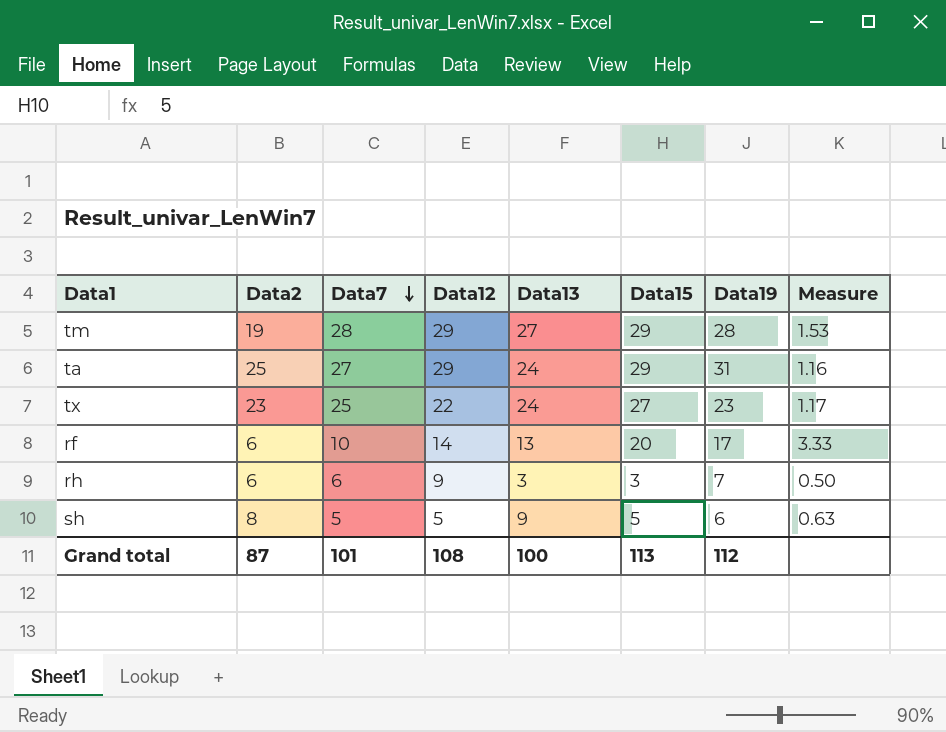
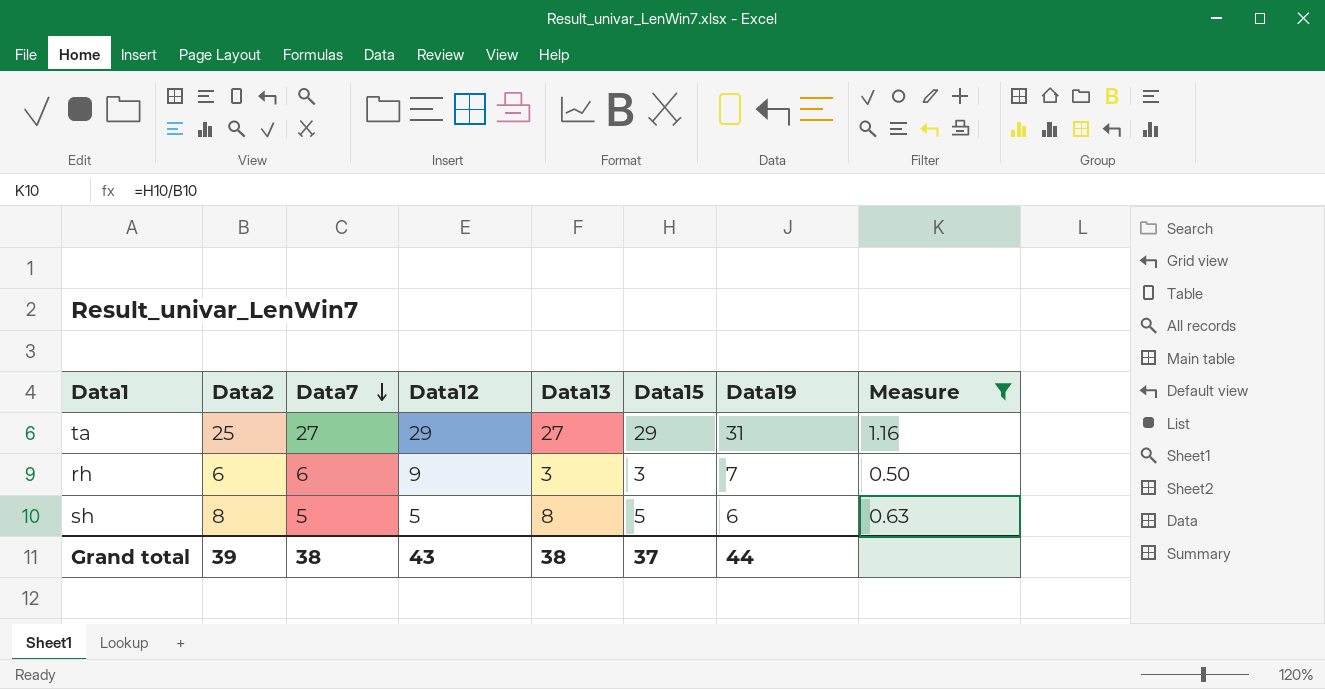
filter: none -> Measure <= 1.16
ta | Data13: 24 -> 27
sh | Data13: 9 -> 8
Grand total | Data2: 87 -> 39
Grand total | Data7: 101 -> 38
Grand total | Data12: 108 -> 43
Grand total | Data13: 100 -> 38
Grand total | Data15: 113 -> 37
Grand total | Data19: 112 -> 44

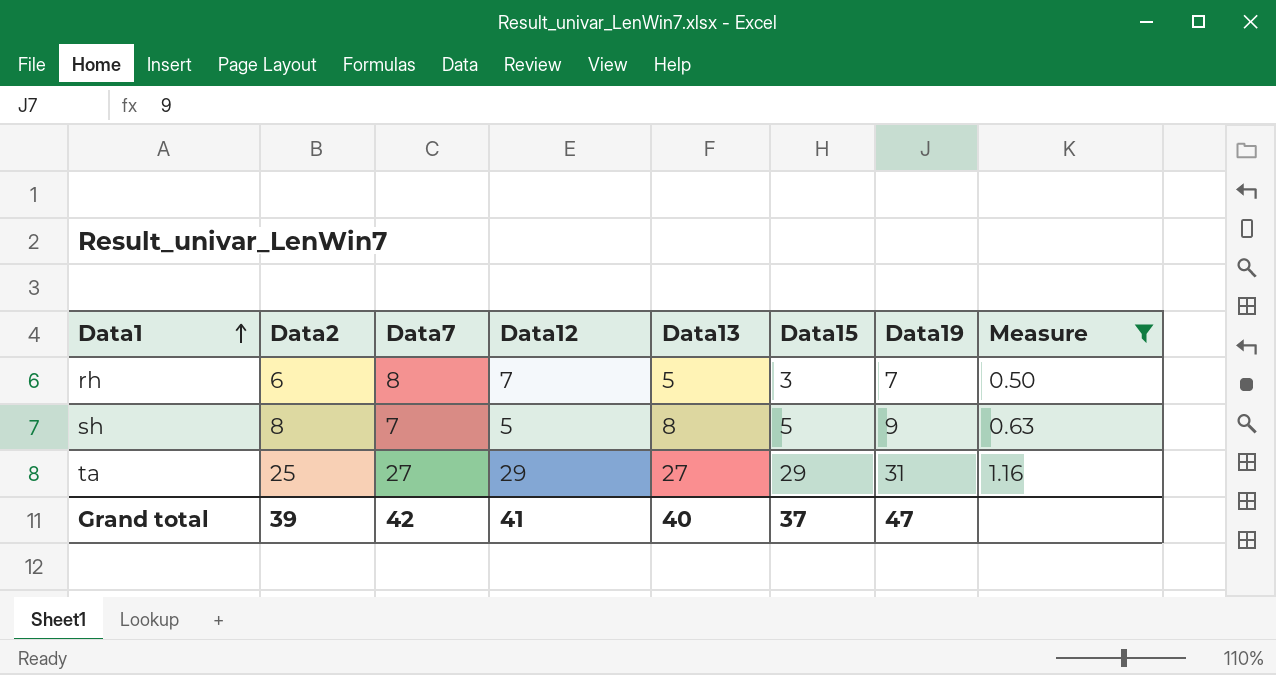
row order: Data7 descending -> Data1 ascending
rh | Data7: 6 -> 8
rh | Data12: 9 -> 7
rh | Data13: 3 -> 5
sh | Data7: 5 -> 7
sh | Data19: 6 -> 9
Grand total | Data7: 38 -> 42
Grand total | Data12: 43 -> 41
Grand total | Data13: 38 -> 40
Grand total | Data19: 44 -> 47

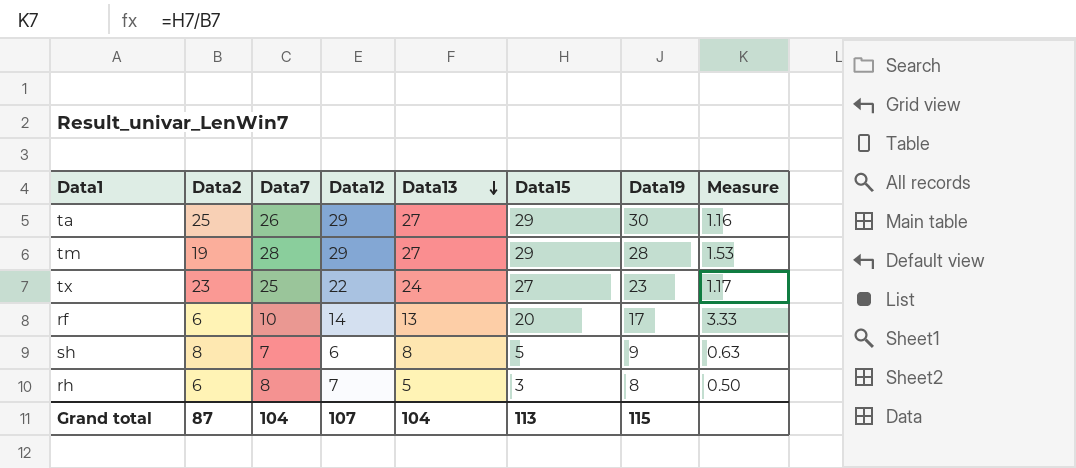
filter: Measure <= 1.16 -> none
row order: Data1 ascending -> Data13 descending
ta | Data7: 27 -> 26
ta | Data19: 31 -> 30
sh | Data12: 5 -> 6
rh | Data19: 7 -> 8
Grand total | Data2: 39 -> 87
Grand total | Data7: 42 -> 104
Grand total | Data12: 41 -> 107
Grand total | Data13: 40 -> 104
Grand total | Data15: 37 -> 113
Grand total | Data19: 47 -> 115

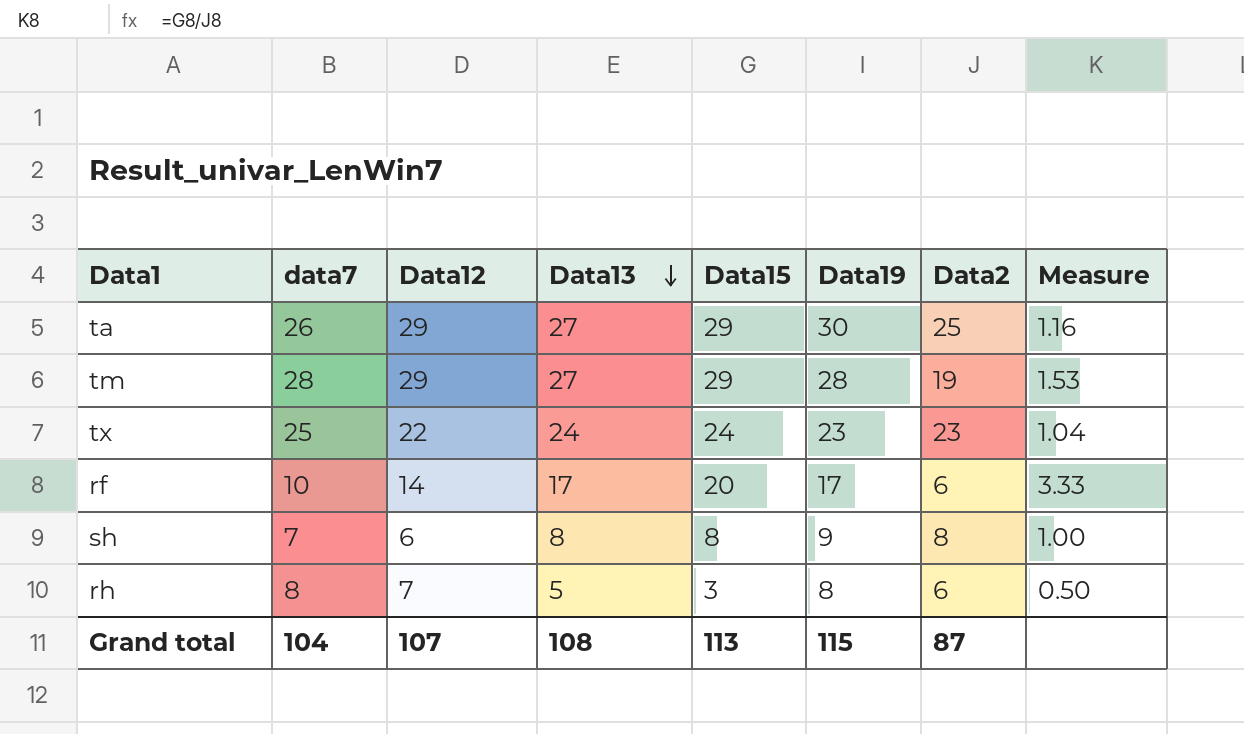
column name: Data7 -> data7
column Data2 | position: 2 -> 7
tx | Data15: 27 -> 24
tx | Measure: 1.17 -> 1.04
rf | Data13: 13 -> 17
sh | Data15: 5 -> 8
sh | Measure: 0.63 -> 1.00
Grand total | Data13: 104 -> 108

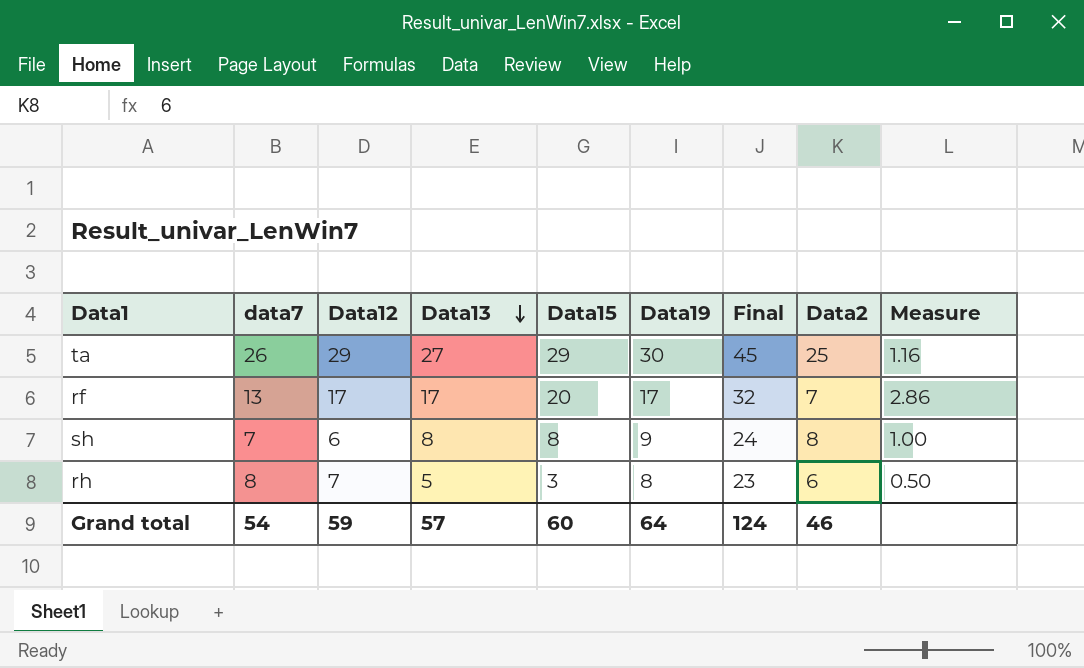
column Final | formula: none -> [Data19] + 15
row tm: 28 | 29 | 27 | 29 | 28 | 19 | 1.53 -> none
row tx: 25 | 22 | 24 | 24 | 23 | 23 | 1.04 -> none
rf | data7: 10 -> 13
rf | Data12: 14 -> 17
rf | Data2: 6 -> 7
rf | Measure: 3.33 -> 2.86
Grand total | data7: 104 -> 54
Grand total | Data12: 107 -> 59
Grand total | Data13: 108 -> 57
Grand total | Data15: 113 -> 60
Grand total | Data19: 115 -> 64
Grand total | Data2: 87 -> 46

